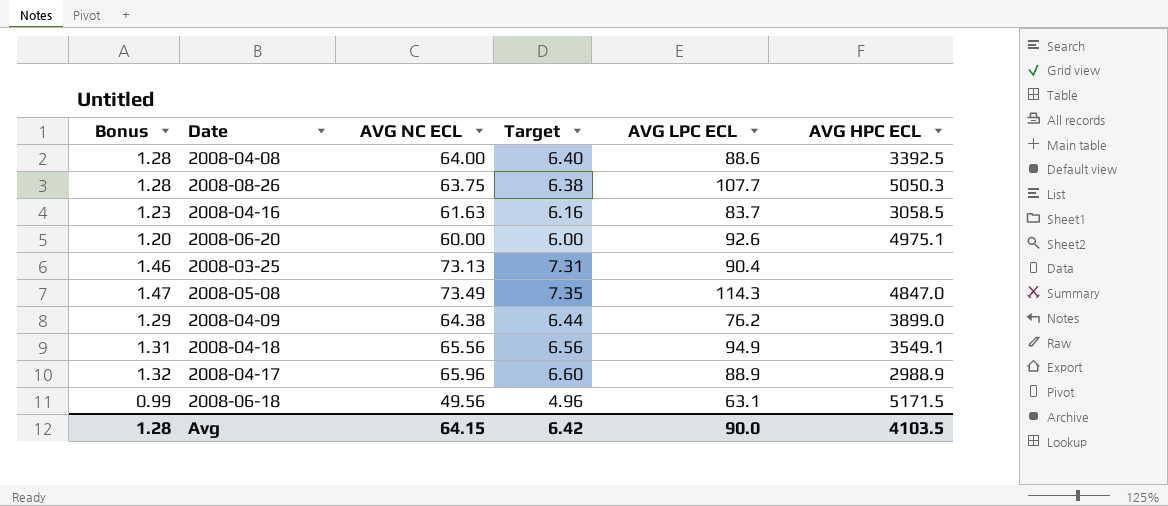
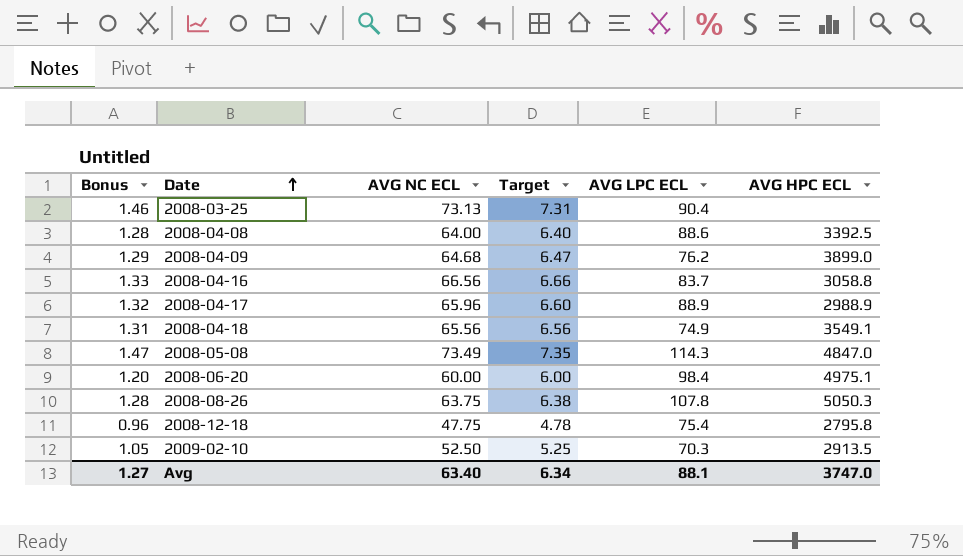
row order: none -> Date ascending
row 2008-06-18: 0.99 | 49.56 | 4.96 | 63.1 | 5171.5 -> none
2008-04-09 | AVG NC ECL: 64.38 -> 64.68
2008-04-09 | Target: 6.44 -> 6.47
2008-04-16 | Bonus: 1.23 -> 1.33
2008-04-16 | AVG NC ECL: 61.63 -> 66.56
2008-04-16 | Target: 6.16 -> 6.66
2008-04-16 | AVG HPC ECL: 3058.5 -> 3058.8
2008-04-18 | AVG LPC ECL: 94.9 -> 74.9
2008-06-20 | AVG LPC ECL: 92.6 -> 98.4
2008-08-26 | AVG LPC ECL: 107.7 -> 107.8
row 2008-12-18: none -> 0.96 | 47.75 | 4.78 | 75.4 | 2795.8
row 2009-02-10: none -> 1.05 | 52.50 | 5.25 | 70.3 | 2913.5
Avg | Bonus: 1.28 -> 1.27
Avg | AVG NC ECL: 64.15 -> 63.40
Avg | Target: 6.42 -> 6.34
Avg | AVG LPC ECL: 90.0 -> 88.1
Avg | AVG HPC ECL: 4103.5 -> 3747.0

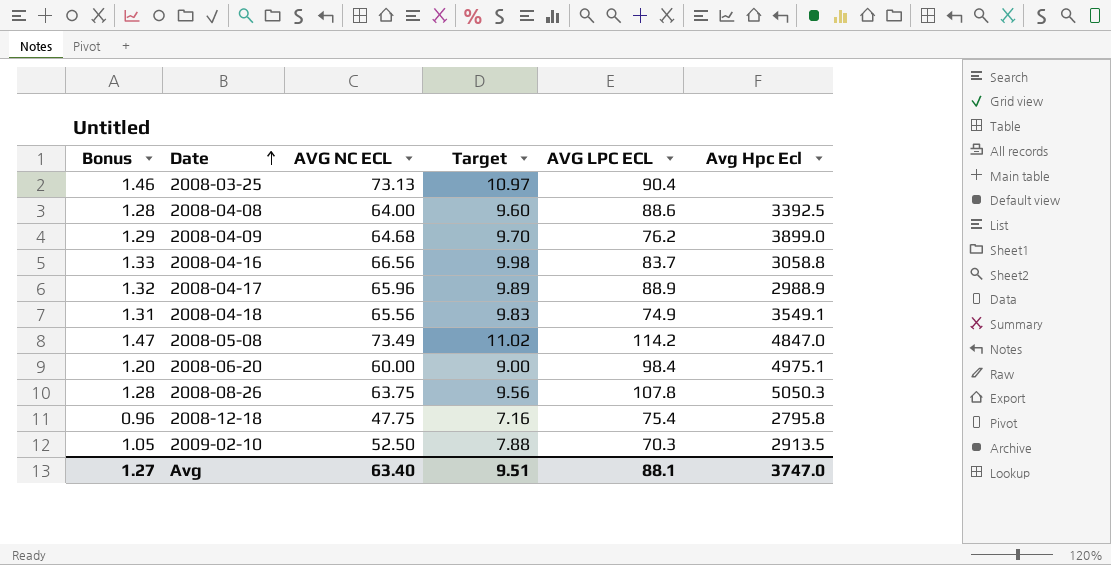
column Target | formula: [AVG NC ECL] * 0.1 -> [AVG NC ECL] * 0.15
column name: AVG HPC ECL -> Avg Hpc Ecl
2008-05-08 | AVG LPC ECL: 114.3 -> 114.2
Avg | Target: 6.34 -> 9.51

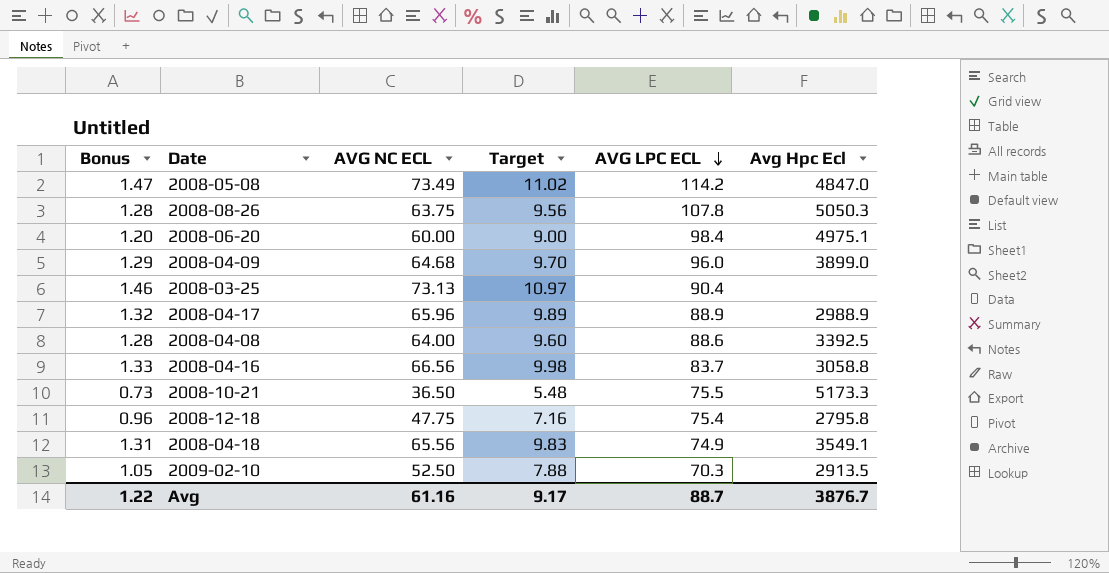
row order: Date ascending -> AVG LPC ECL descending
2008-04-09 | AVG LPC ECL: 76.2 -> 96.0
row 2008-10-21: none -> 0.73 | 36.50 | 5.48 | 75.5 | 5173.3
Avg | Bonus: 1.27 -> 1.22
Avg | AVG NC ECL: 63.40 -> 61.16
Avg | Target: 9.51 -> 9.17
Avg | AVG LPC ECL: 88.1 -> 88.7
Avg | Avg Hpc Ecl: 3747.0 -> 3876.7

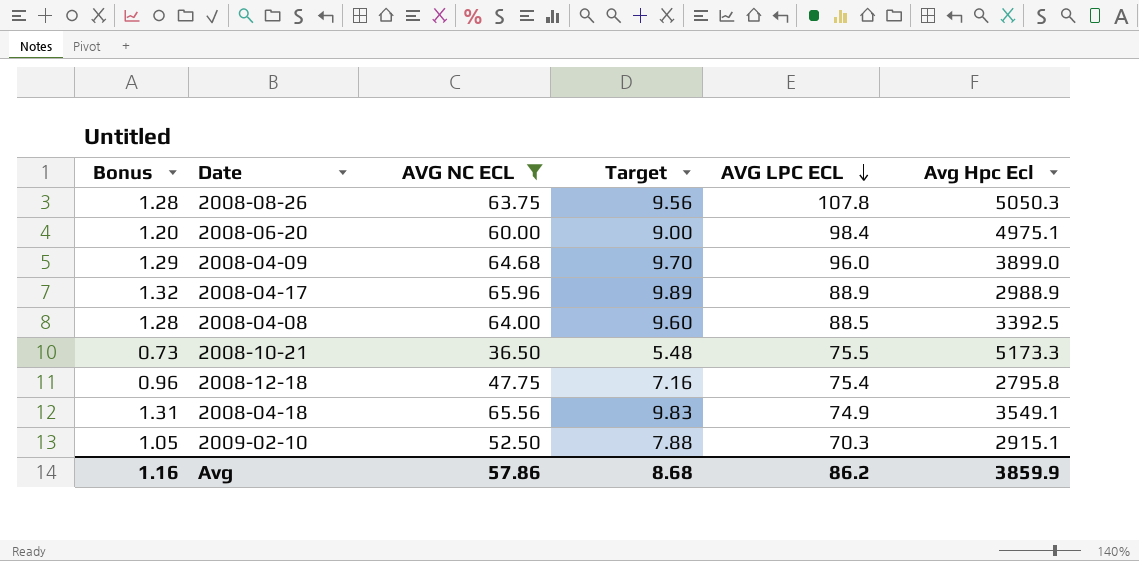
filter: none -> AVG NC ECL <= 65.96
2008-04-08 | AVG LPC ECL: 88.6 -> 88.5
2009-02-10 | Avg Hpc Ecl: 2913.5 -> 2915.1
Avg | Bonus: 1.22 -> 1.16
Avg | AVG NC ECL: 61.16 -> 57.86
Avg | Target: 9.17 -> 8.68
Avg | AVG LPC ECL: 88.7 -> 86.2
Avg | Avg Hpc Ecl: 3876.7 -> 3859.9

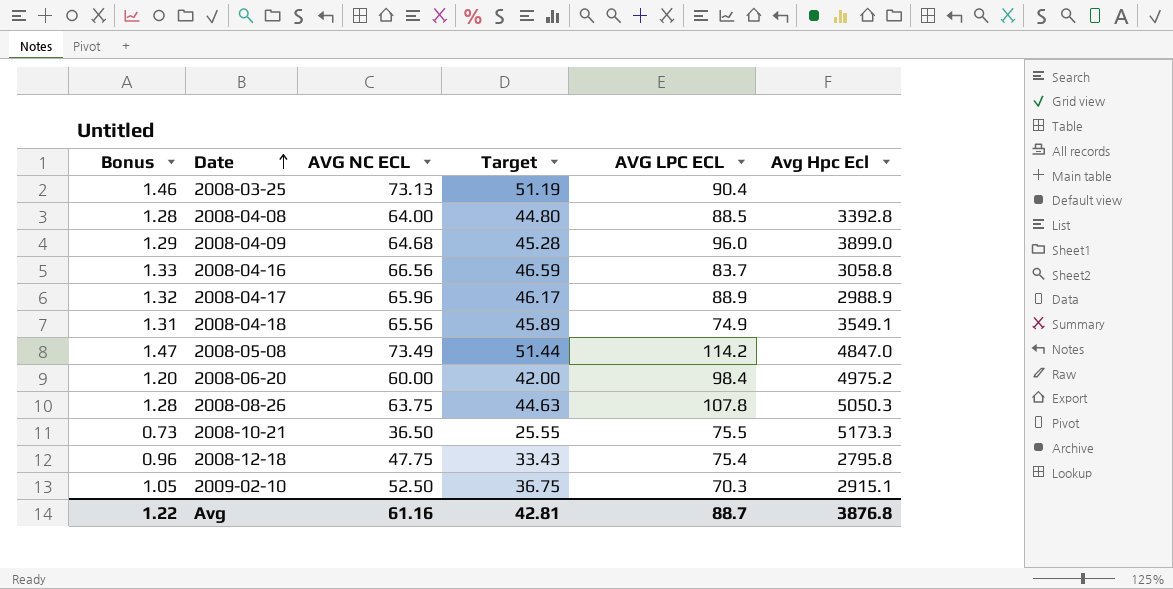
filter: AVG NC ECL <= 65.96 -> none
row order: AVG LPC ECL descending -> Date ascending
column Target | formula: [AVG NC ECL] * 0.15 -> [AVG NC ECL] * 0.7
2008-04-08 | Avg Hpc Ecl: 3392.5 -> 3392.8
2008-06-20 | Avg Hpc Ecl: 4975.1 -> 4975.2
Avg | Bonus: 1.16 -> 1.22
Avg | AVG NC ECL: 57.86 -> 61.16
Avg | Target: 8.68 -> 42.81
Avg | AVG LPC ECL: 86.2 -> 88.7
Avg | Avg Hpc Ecl: 3859.9 -> 3876.8

